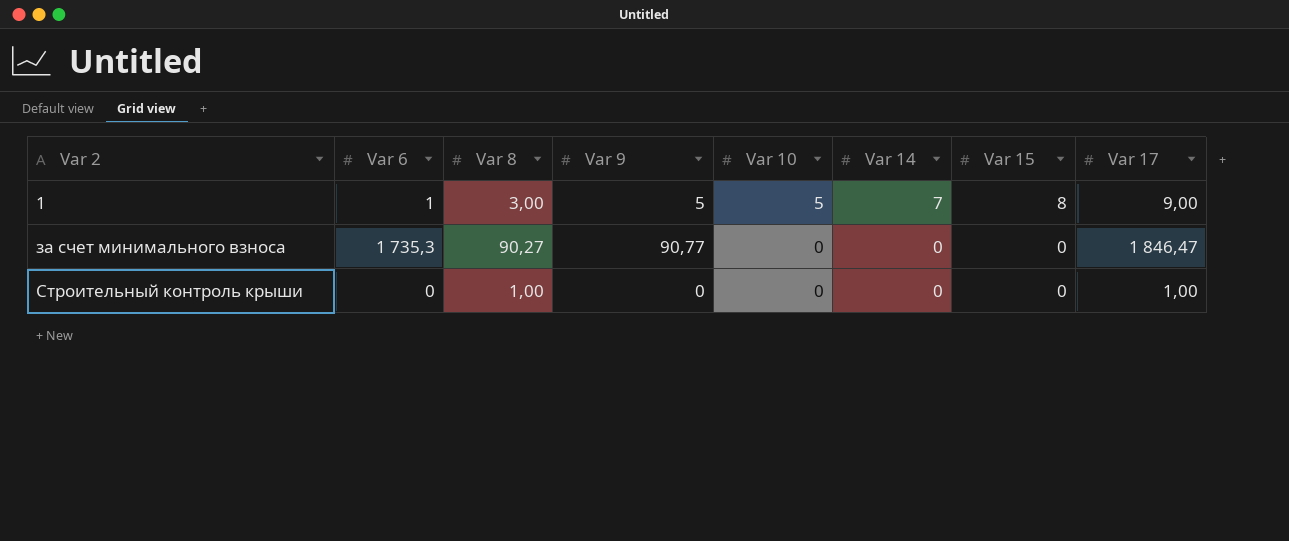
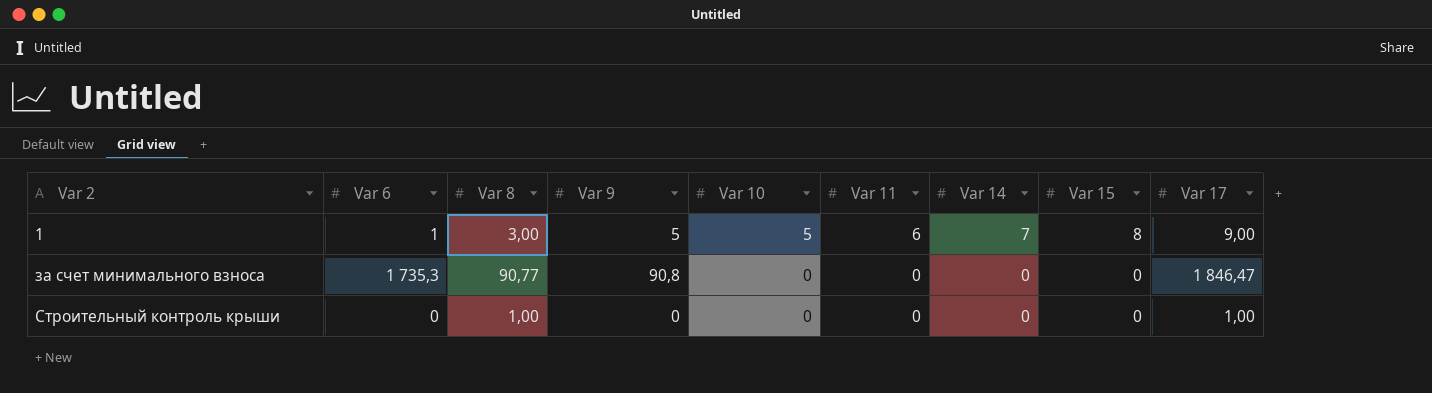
column Var 11 | position: none -> 6
за счет минимального взноса | Var 8: 90,27 -> 90,77
за счет минимального взноса | Var 9: 90,77 -> 90,8

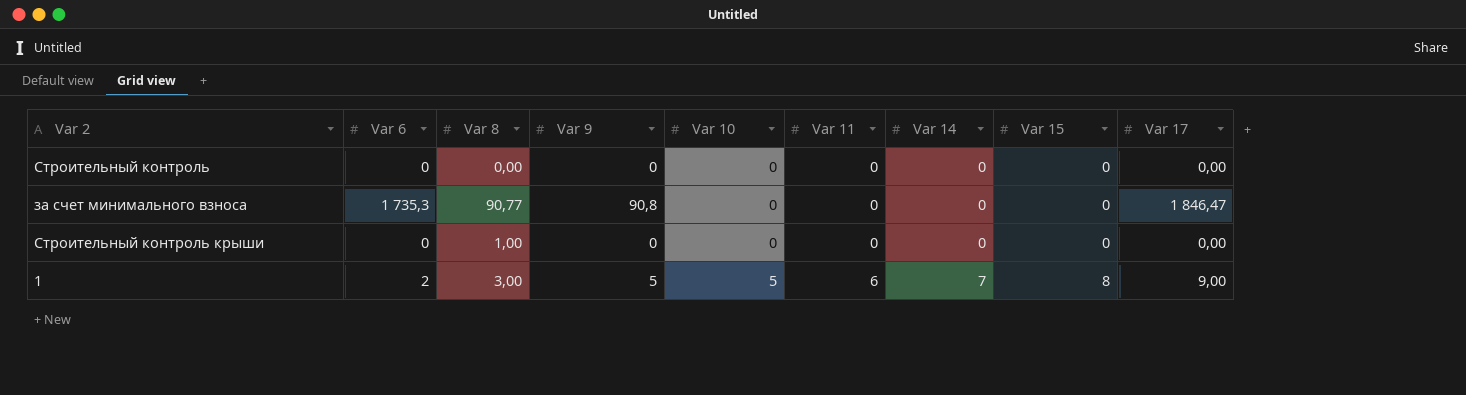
row order: Var 2 ascending -> Var 10 ascending
row Строительный контроль: none -> 0 | 0,00 | 0 | 0 | 0 | 0 | 0 | 0,00
Строительный контроль крыши | Var 17: 1,00 -> 0,00
1 | Var 6: 1 -> 2

